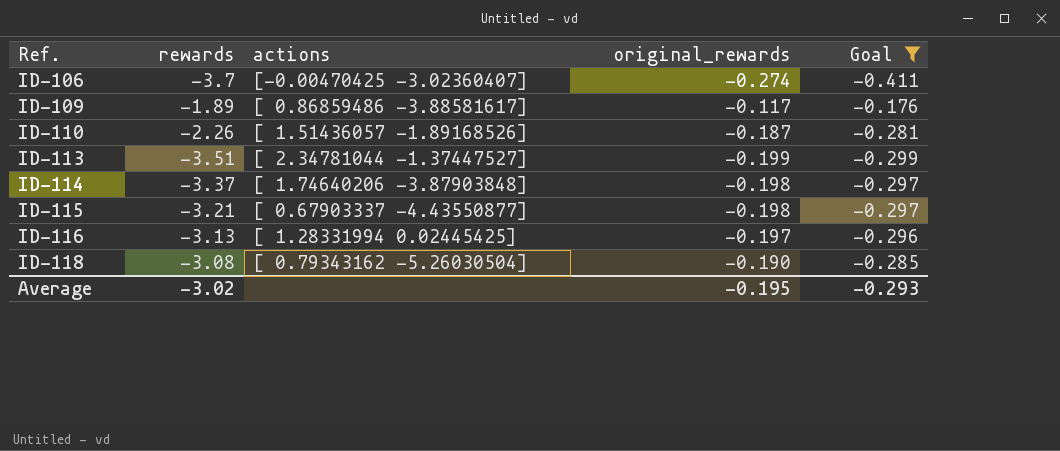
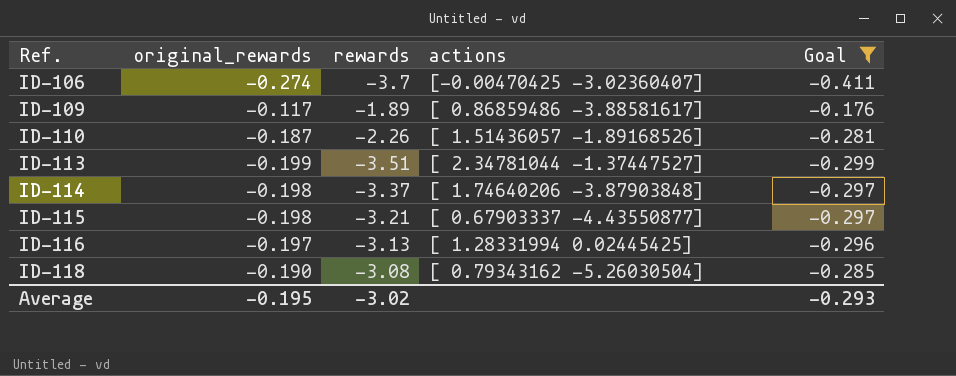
column original_rewards | position: 4 -> 2

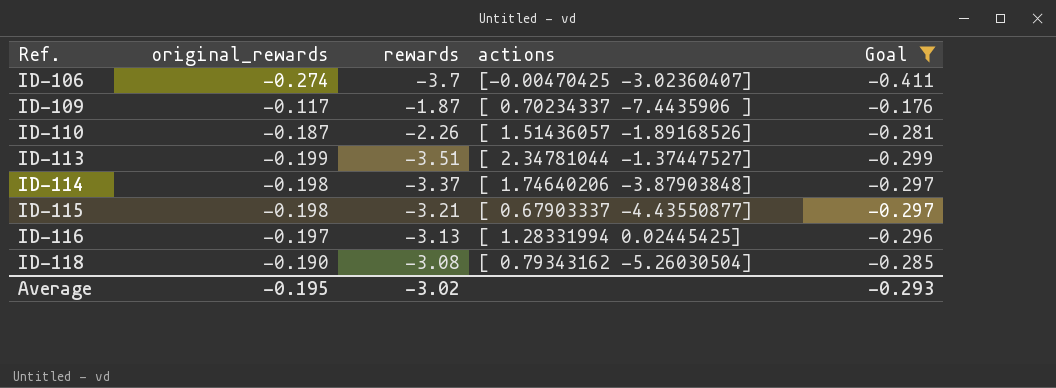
ID-109 | rewards: -1.89 -> -1.87
ID-109 | actions: [ 0.86859486 -3.88581617] -> [ 0.70234337 -7.4435906 ]

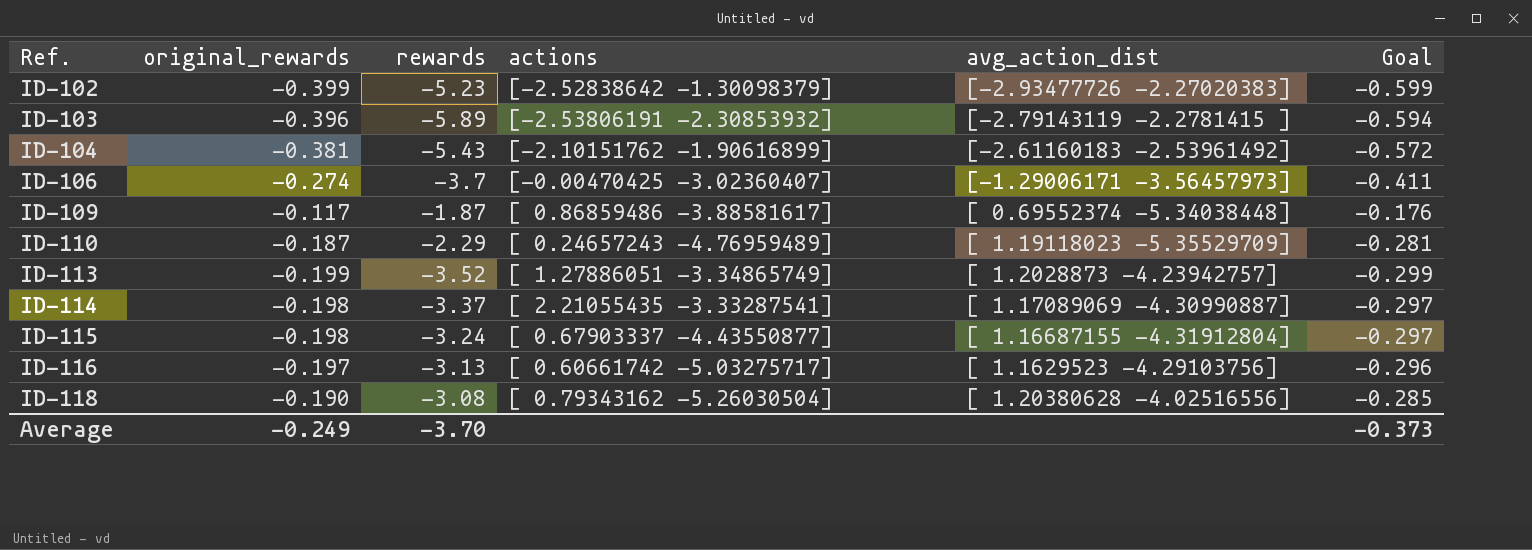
filter: Goal >= -0.411 -> none
column avg_action_dist | position: none -> 5
ID-109 | actions: [ 0.70234337 -7.4435906 ] -> [ 0.86859486 -3.88581617]
ID-110 | rewards: -2.26 -> -2.29
ID-110 | actions: [ 1.51436057 -1.89168526] -> [ 0.24657243 -4.76959489]
ID-113 | rewards: -3.51 -> -3.52
ID-113 | actions: [ 2.34781044 -1.37447527] -> [ 1.27886051 -3.34865749]
ID-114 | actions: [ 1.74640206 -3.87903848] -> [ 2.21055435 -3.33287541]
ID-115 | rewards: -3.21 -> -3.24
ID-116 | actions: [ 1.28331994 0.02445425] -> [ 0.60661742 -5.03275717]
Average | original_rewards: -0.195 -> -0.249
Average | rewards: -3.02 -> -3.70
Average | Goal: -0.293 -> -0.373

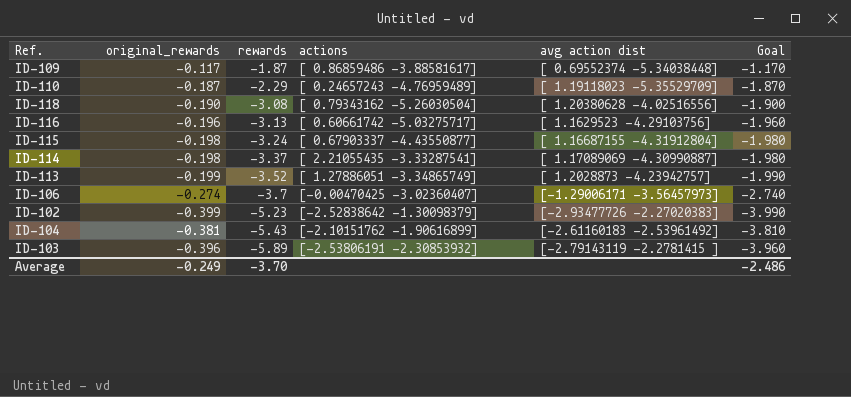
row order: Ref. ascending -> rewards descending
column name: avg_action_dist -> avg action dist
column Goal | formula: [original_rewards] * 1.5 -> [original_rewards] * 10
ID-116 | original_rewards: -0.197 -> -0.196
Average | Goal: -0.373 -> -2.486

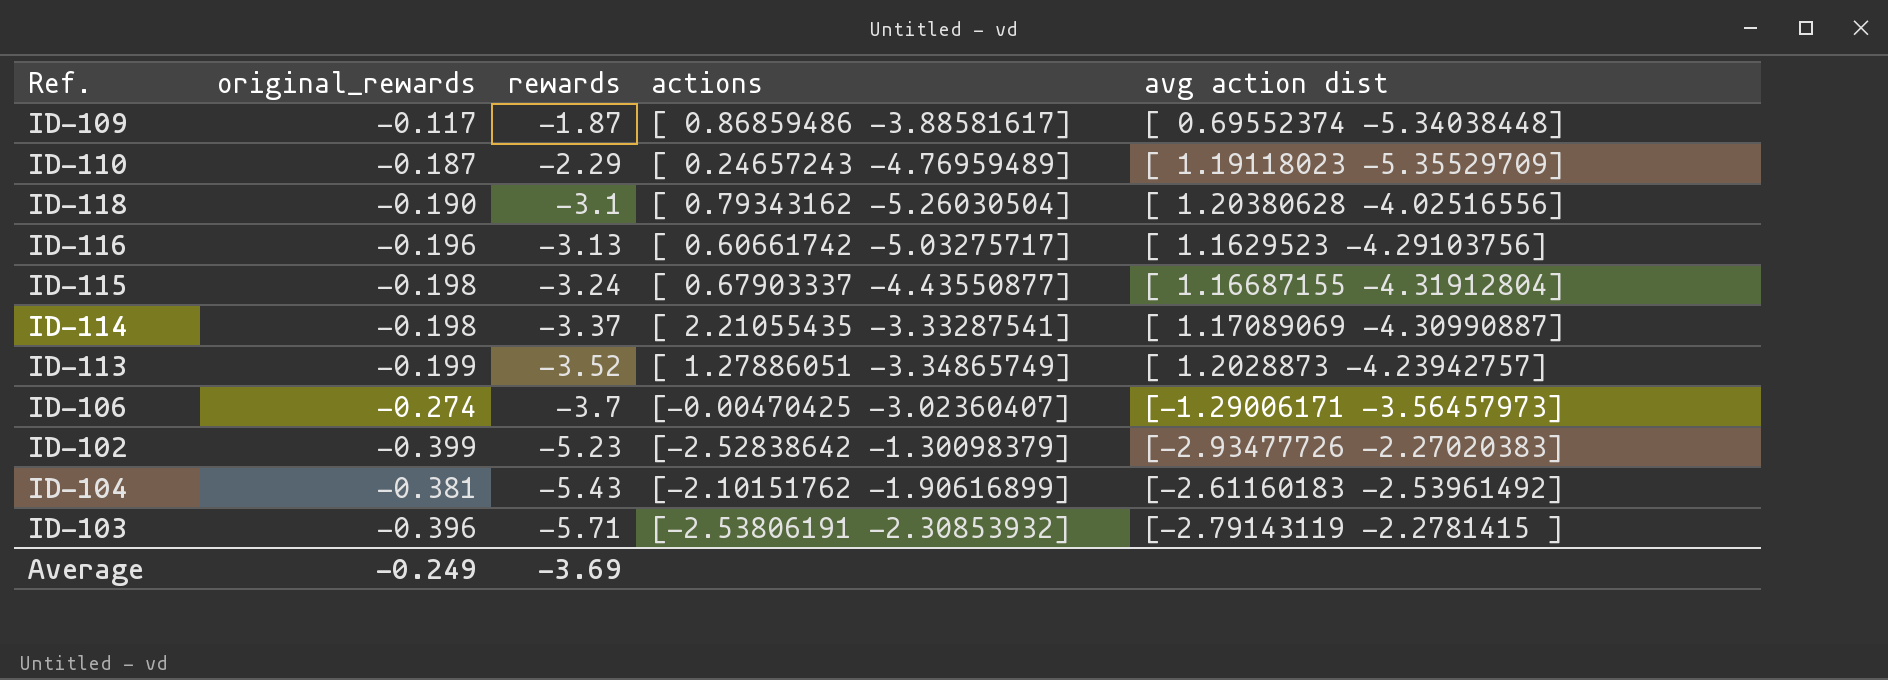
column Goal | formula: [original_rewards] * 10 -> none
ID-118 | rewards: -3.08 -> -3.1
ID-103 | rewards: -5.89 -> -5.71
Average | rewards: -3.70 -> -3.69

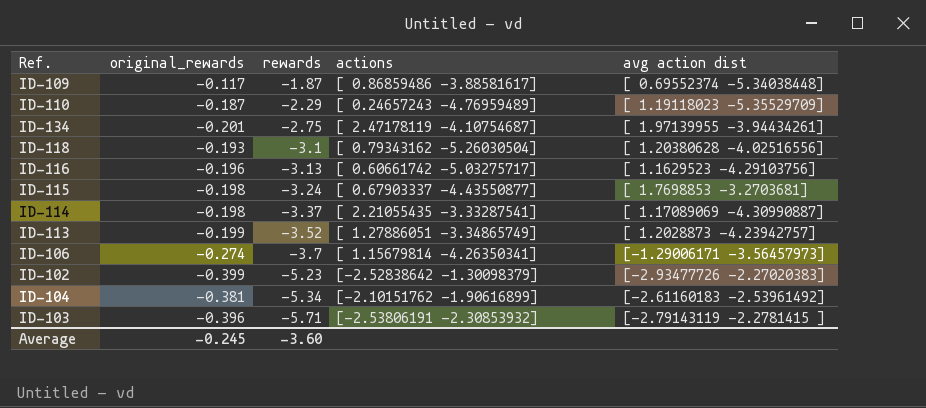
row ID-134: none -> -0.201 | -2.75 | [ 2.47178119 -4.10754687] | [ 1.97139955 -3.94434261]
ID-118 | original_rewards: -0.190 -> -0.193
ID-115 | avg action dist: [ 1.16687155 -4.31912804] -> [ 1.7698853 -3.2703681]
ID-106 | actions: [-0.00470425 -3.02360407] -> [ 1.15679814 -4.26350341]
ID-104 | rewards: -5.43 -> -5.34
Average | original_rewards: -0.249 -> -0.245
Average | rewards: -3.69 -> -3.60

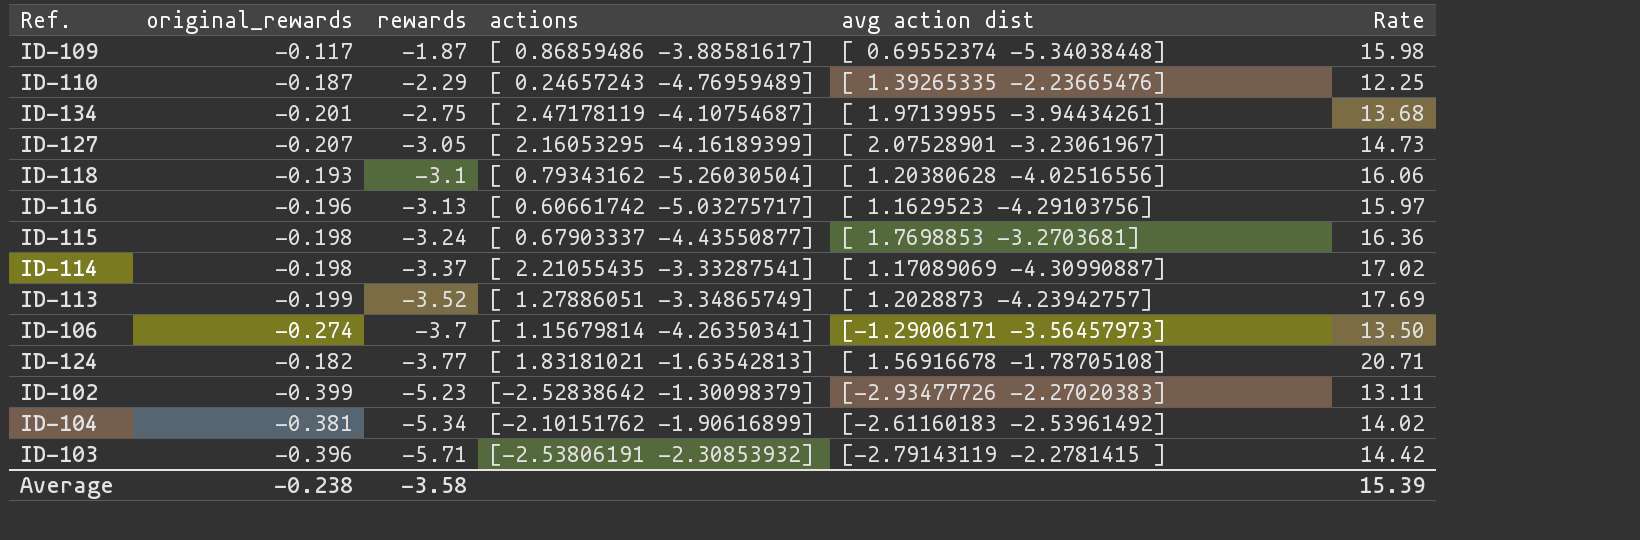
column Rate | formula: none -> [rewards] / [original_rewards]
ID-110 | avg action dist: [ 1.19118023 -5.35529709] -> [ 1.39265335 -2.23665476]
row ID-127: none -> -0.207 | -3.05 | [ 2.16053295 -4.16189399] | [ 2.07528901 -3.23061967] | 14.73
row ID-124: none -> -0.182 | -3.77 | [ 1.83181021 -1.63542813] | [ 1.56916678 -1.78705108] | 20.71
Average | original_rewards: -0.245 -> -0.238
Average | rewards: -3.60 -> -3.58

